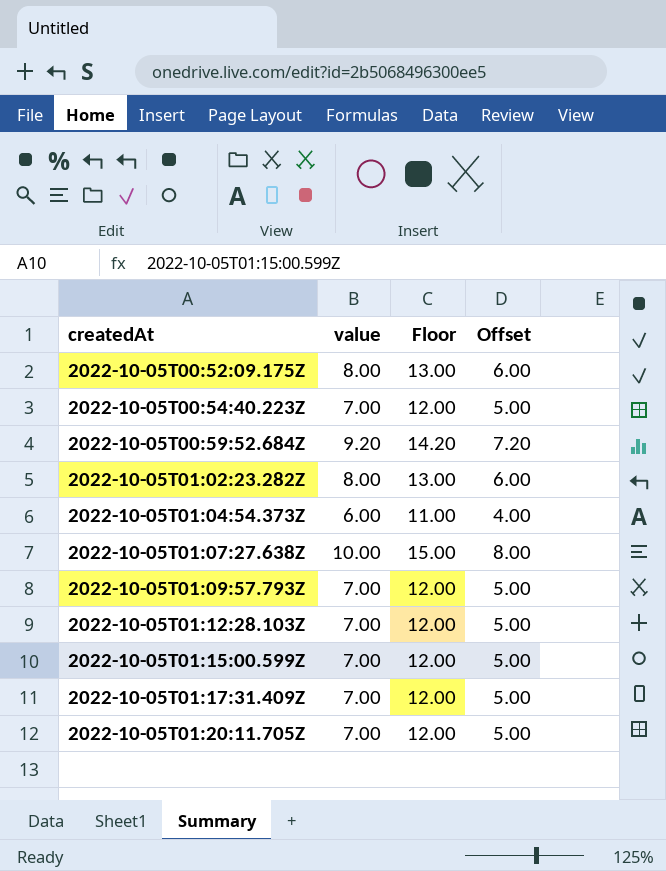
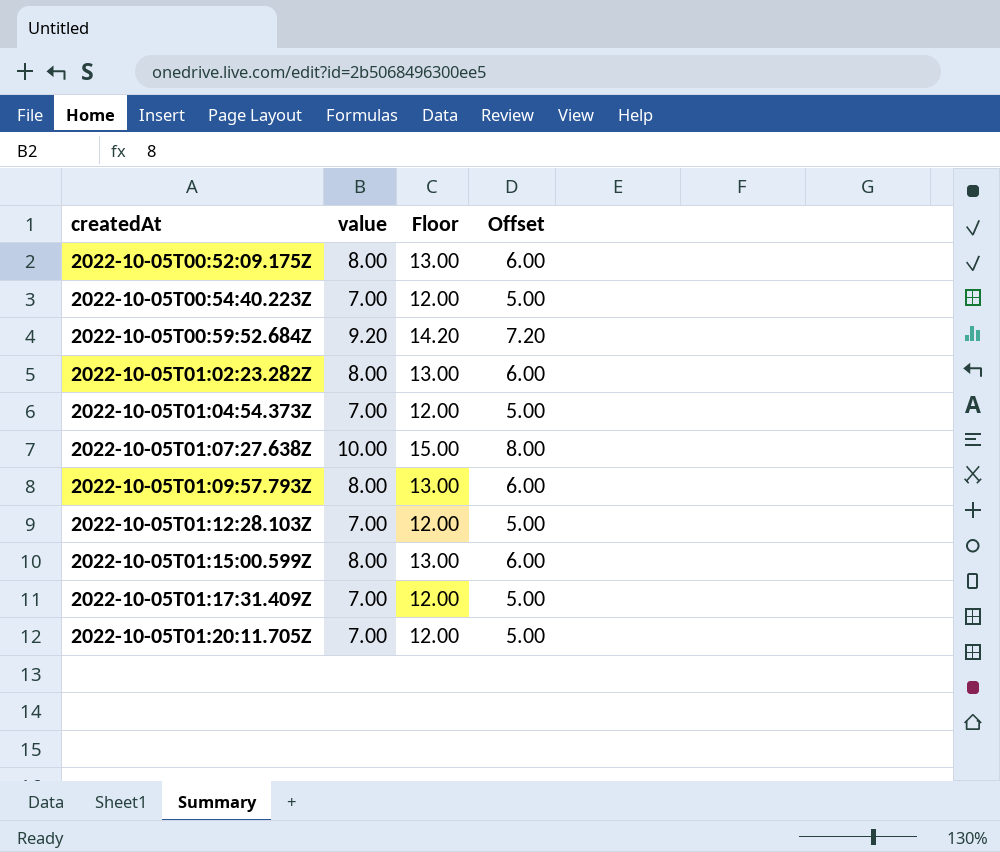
2022-10-05T01:04:54.373Z | value: 6.00 -> 7.00
2022-10-05T01:04:54.373Z | Floor: 11.00 -> 12.00
2022-10-05T01:04:54.373Z | Offset: 4.00 -> 5.00
2022-10-05T01:09:57.793Z | value: 7.00 -> 8.00
2022-10-05T01:09:57.793Z | Floor: 12.00 -> 13.00
2022-10-05T01:09:57.793Z | Offset: 5.00 -> 6.00
2022-10-05T01:15:00.599Z | value: 7.00 -> 8.00
2022-10-05T01:15:00.599Z | Floor: 12.00 -> 13.00
2022-10-05T01:15:00.599Z | Offset: 5.00 -> 6.00

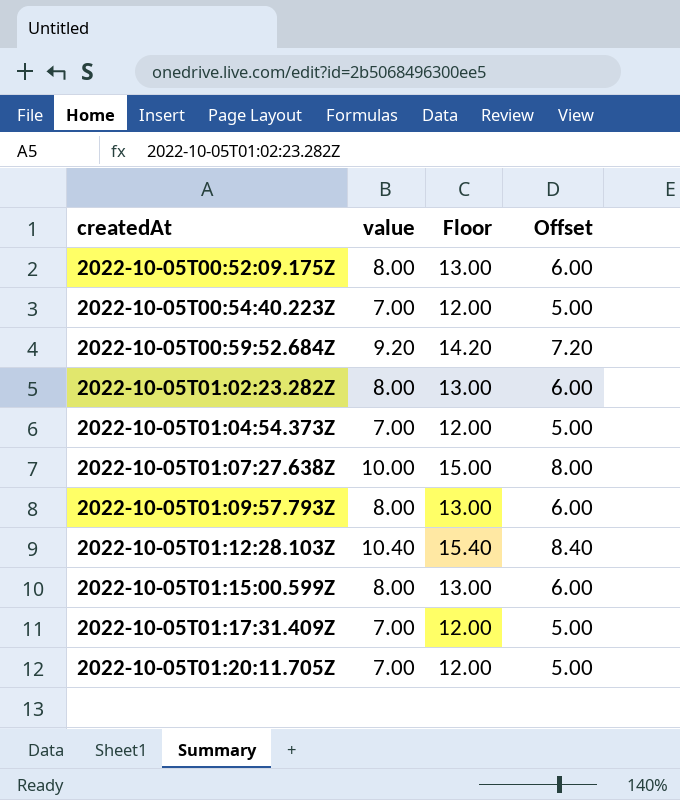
2022-10-05T01:12:28.103Z | value: 7.00 -> 10.40
2022-10-05T01:12:28.103Z | Floor: 12.00 -> 15.40
2022-10-05T01:12:28.103Z | Offset: 5.00 -> 8.40

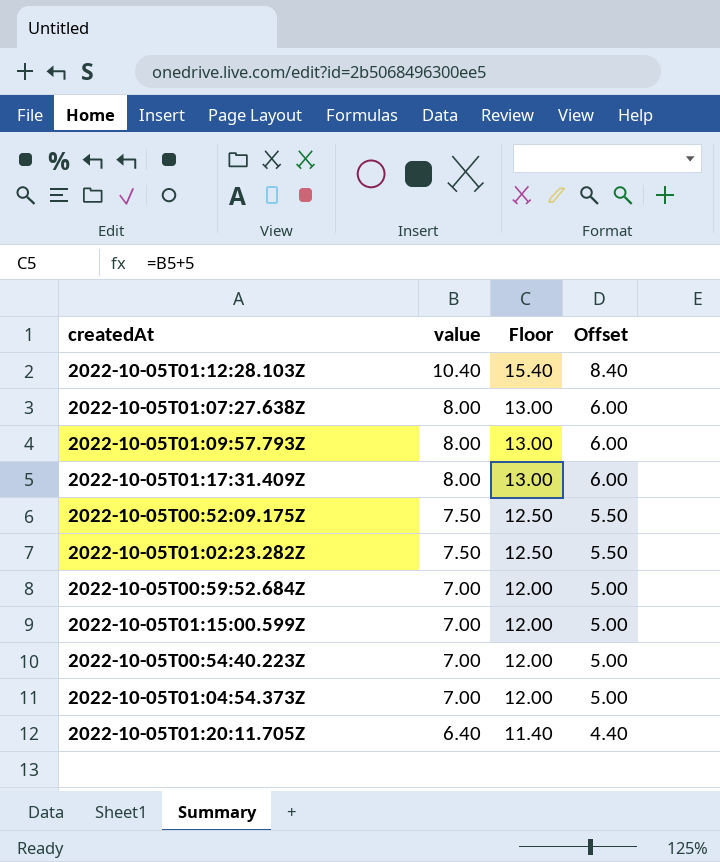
row order: createdAt ascending -> value descending
2022-10-05T01:07:27.638Z | value: 10.00 -> 8.00
2022-10-05T01:07:27.638Z | Floor: 15.00 -> 13.00
2022-10-05T01:07:27.638Z | Offset: 8.00 -> 6.00
2022-10-05T01:17:31.409Z | value: 7.00 -> 8.00
2022-10-05T01:17:31.409Z | Floor: 12.00 -> 13.00
2022-10-05T01:17:31.409Z | Offset: 5.00 -> 6.00
2022-10-05T00:52:09.175Z | value: 8.00 -> 7.50
2022-10-05T00:52:09.175Z | Floor: 13.00 -> 12.50
2022-10-05T00:52:09.175Z | Offset: 6.00 -> 5.50
2022-10-05T01:02:23.282Z | value: 8.00 -> 7.50
2022-10-05T01:02:23.282Z | Floor: 13.00 -> 12.50
2022-10-05T01:02:23.282Z | Offset: 6.00 -> 5.50
2022-10-05T00:59:52.684Z | value: 9.20 -> 7.00
2022-10-05T00:59:52.684Z | Floor: 14.20 -> 12.00
2022-10-05T00:59:52.684Z | Offset: 7.20 -> 5.00
2022-10-05T01:15:00.599Z | value: 8.00 -> 7.00
2022-10-05T01:15:00.599Z | Floor: 13.00 -> 12.00
2022-10-05T01:15:00.599Z | Offset: 6.00 -> 5.00
2022-10-05T01:20:11.705Z | value: 7.00 -> 6.40
2022-10-05T01:20:11.705Z | Floor: 12.00 -> 11.40
2022-10-05T01:20:11.705Z | Offset: 5.00 -> 4.40

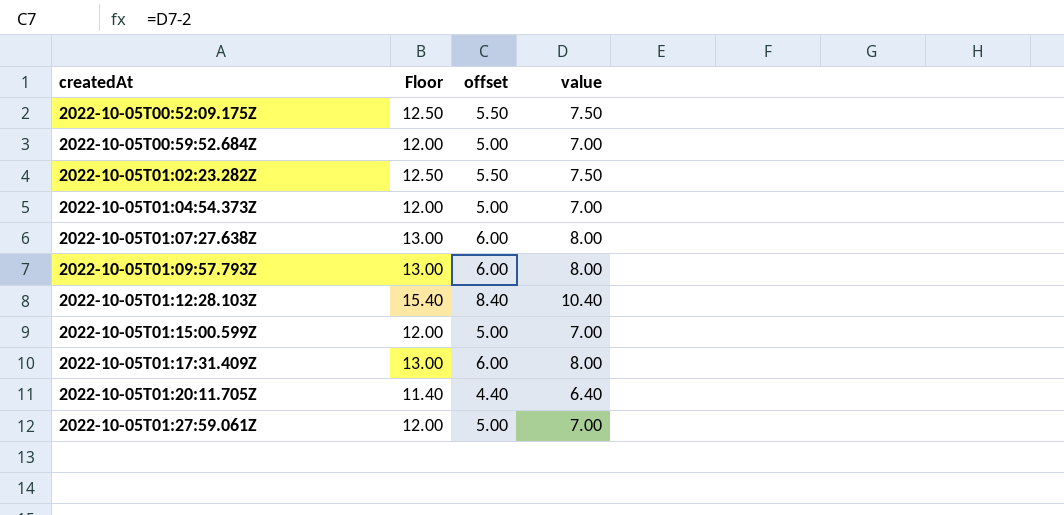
row order: value descending -> createdAt ascending
column name: Offset -> offset
column value | position: 2 -> 4
row 2022-10-05T00:54:40.223Z: 7.00 | 12.00 | 5.00 -> none
row 2022-10-05T01:27:59.061Z: none -> 12.00 | 5.00 | 7.00

